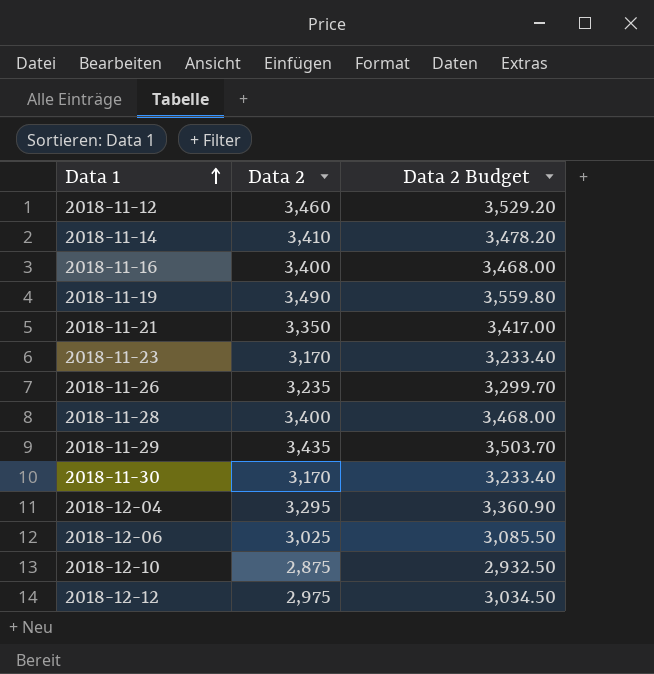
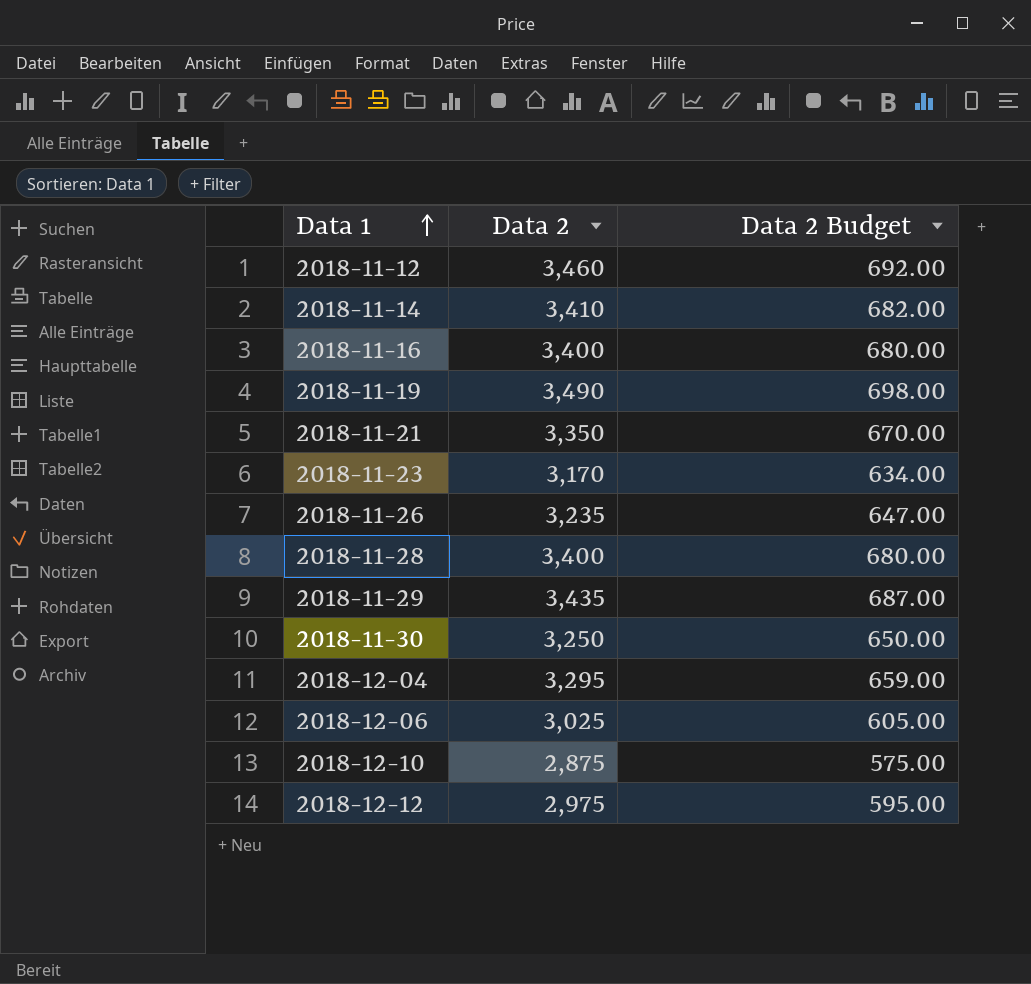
column Data 2 Budget | formula: [Data 2] * 1.02 -> [Data 2] * 0.2
2018-11-30 | Data 2: 3,170 -> 3,250

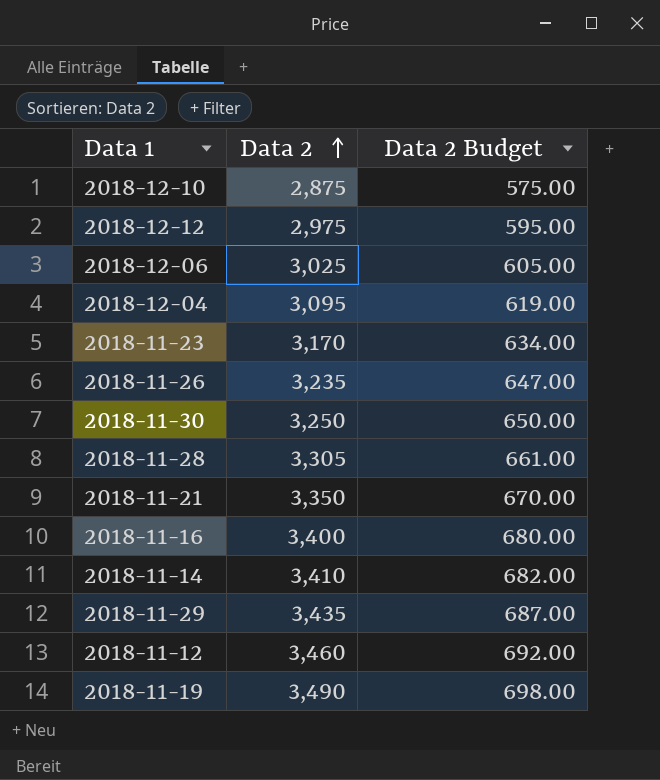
row order: Data 1 ascending -> Data 2 ascending
2018-12-04 | Data 2: 3,295 -> 3,095
2018-12-04 | Data 2 Budget: 659.00 -> 619.00
2018-11-28 | Data 2: 3,400 -> 3,305
2018-11-28 | Data 2 Budget: 680.00 -> 661.00

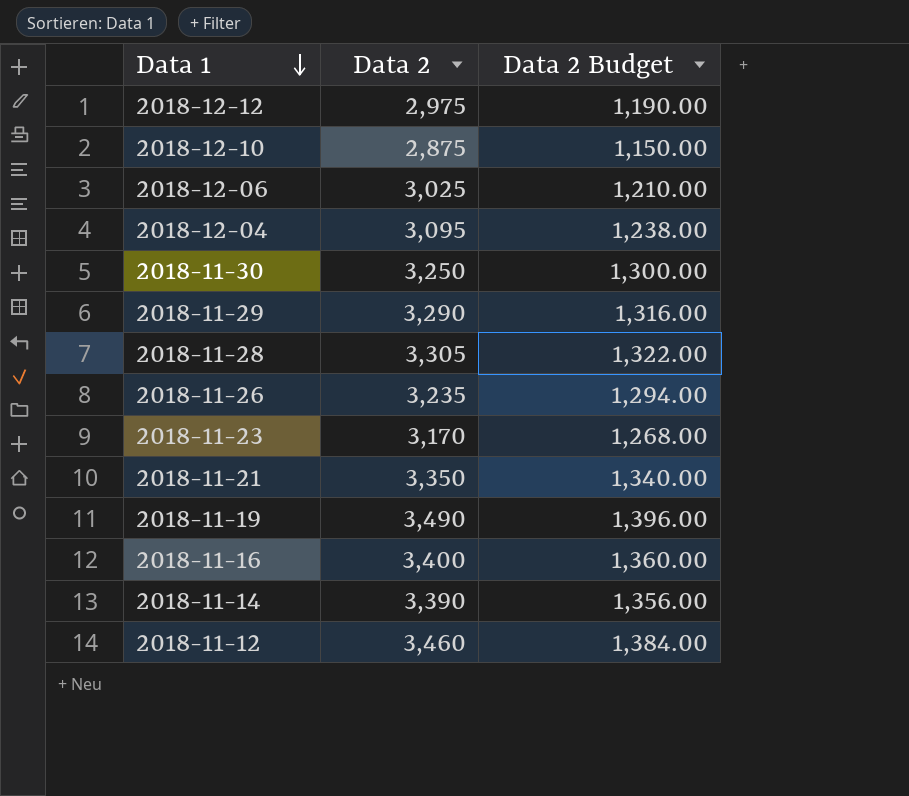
row order: Data 2 ascending -> Data 1 descending
column Data 2 Budget | formula: [Data 2] * 0.2 -> [Data 2] * 0.4
2018-11-29 | Data 2: 3,435 -> 3,290
2018-11-14 | Data 2: 3,410 -> 3,390

